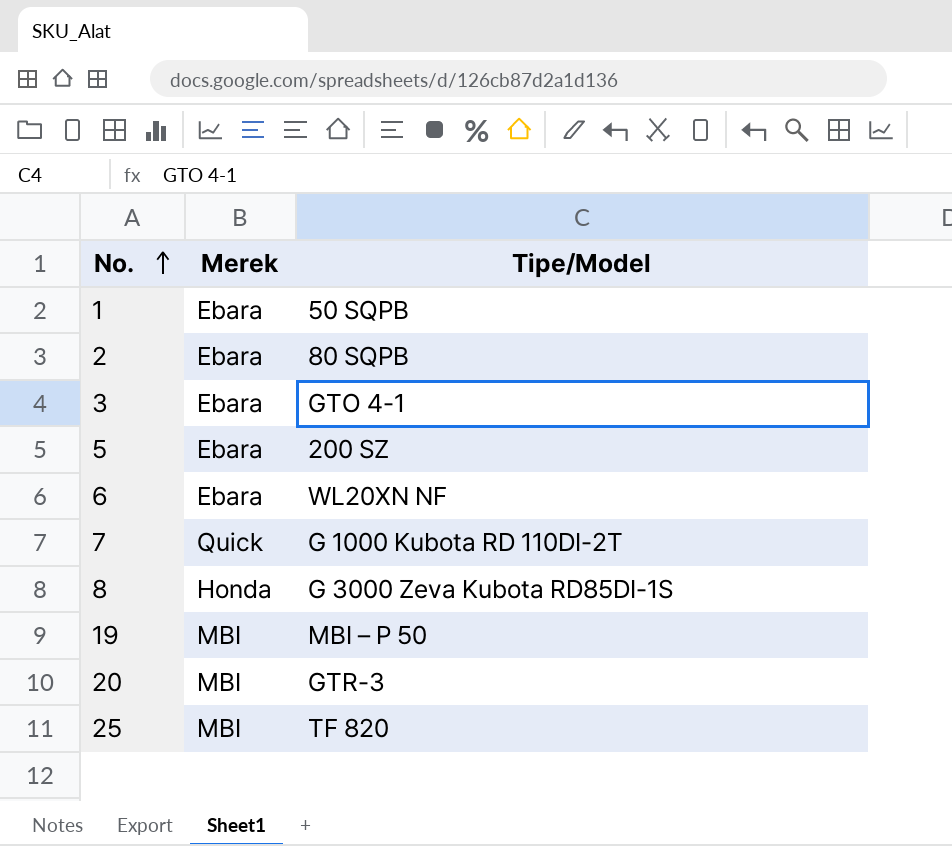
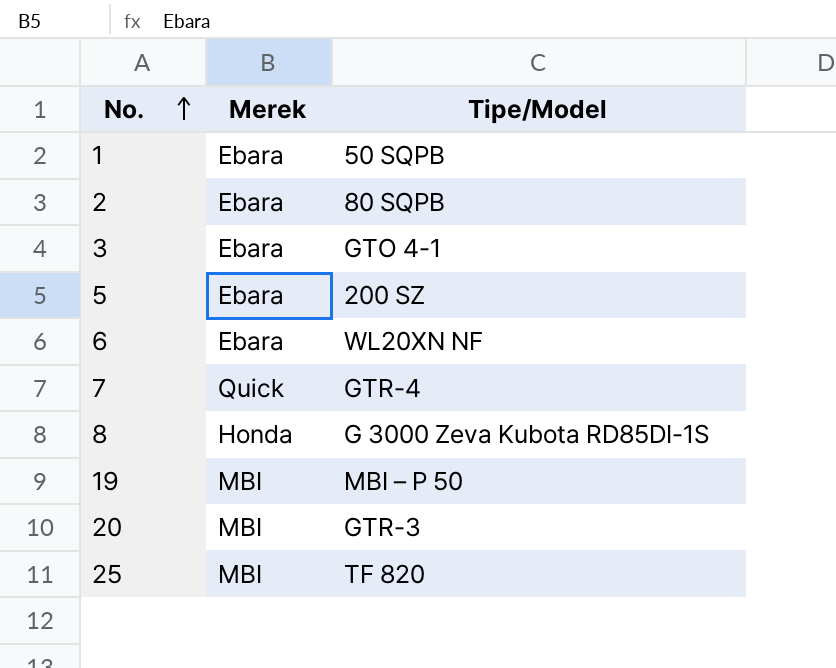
7 | Tipe/Model: G 1000 Kubota RD 110DI-2T -> GTR-4

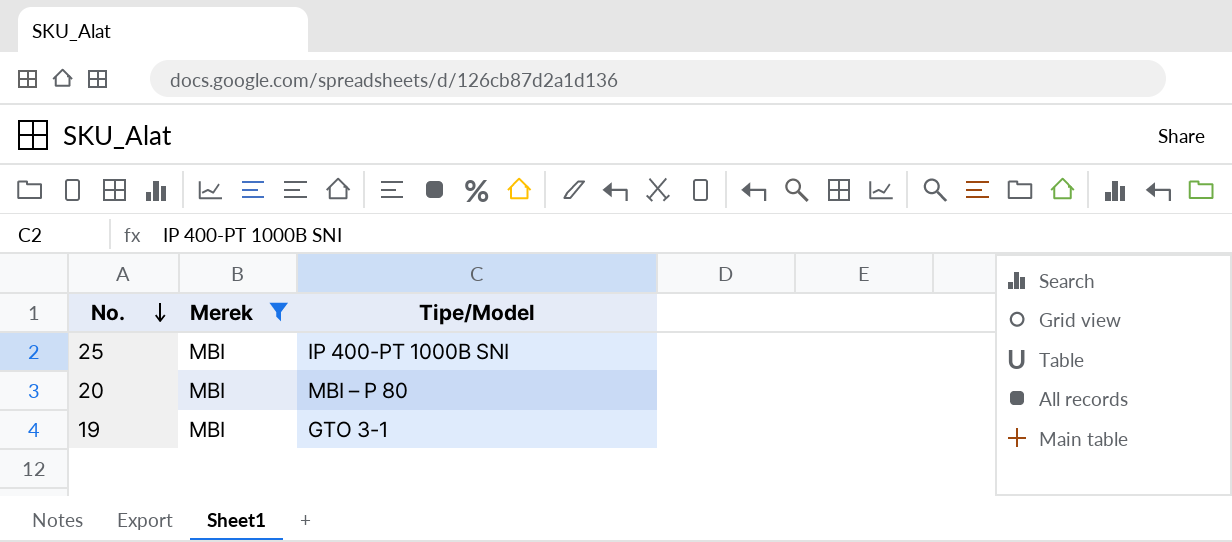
filter: none -> Merek = MBI
row order: No. ascending -> No. descending
25 | Tipe/Model: TF 820 -> IP 400-PT 1000B SNI
20 | Tipe/Model: GTR-3 -> MBI – P 80
19 | Tipe/Model: MBI – P 50 -> GTO 3-1

